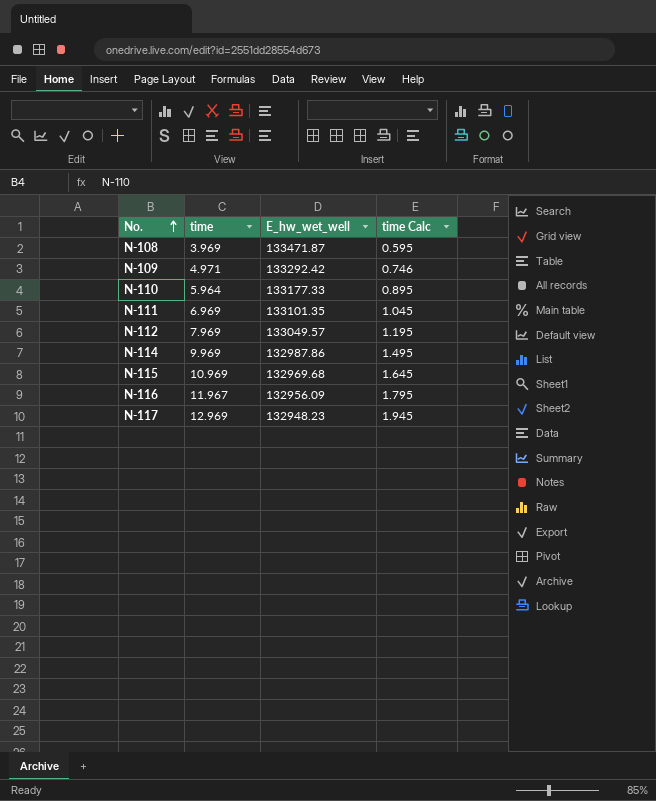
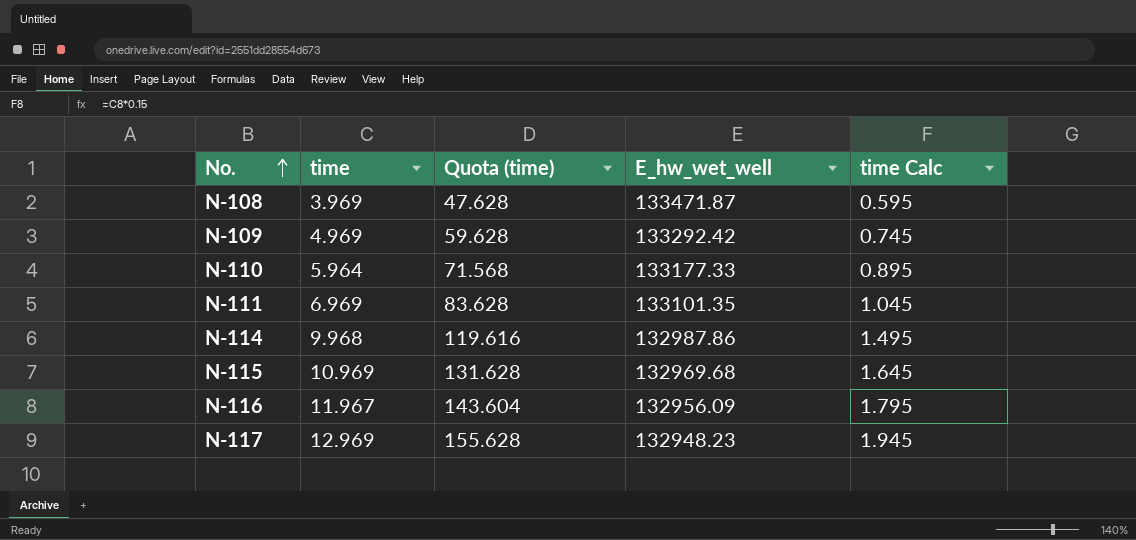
column Quota (time) | formula: none -> [time] * 12
row N-112: 7.969 | 133049.57 | 1.195 -> none
N-109 | time: 4.971 -> 4.969
N-109 | time Calc: 0.746 -> 0.745
N-114 | time: 9.969 -> 9.968

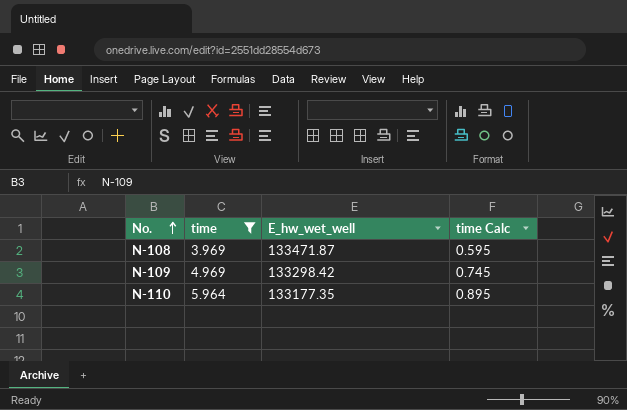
filter: none -> time <= 5.964
column Quota (time) | formula: [time] * 12 -> none
N-109 | E_hw_wet_well: 133292.42 -> 133298.42
N-110 | E_hw_wet_well: 133177.33 -> 133177.35

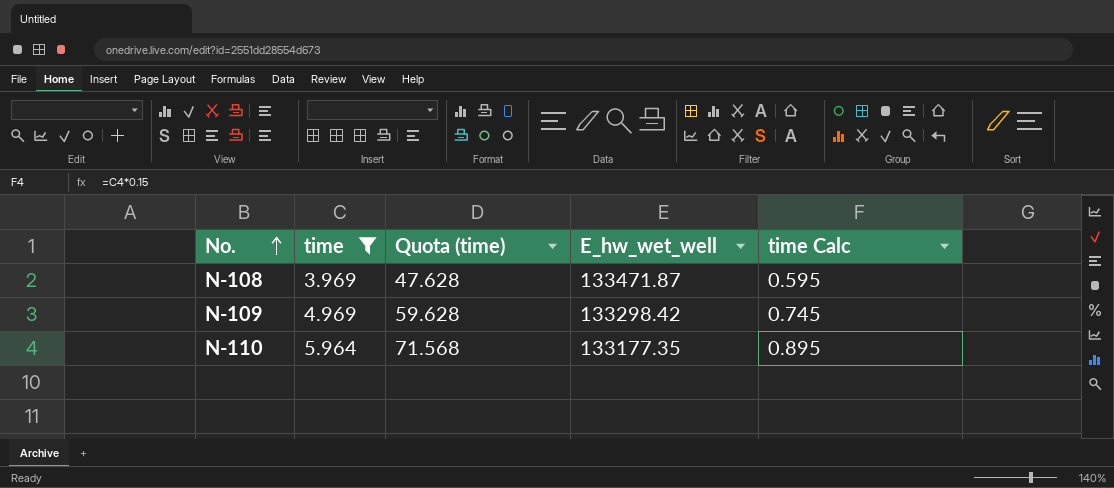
column Quota (time) | formula: none -> [time] * 12

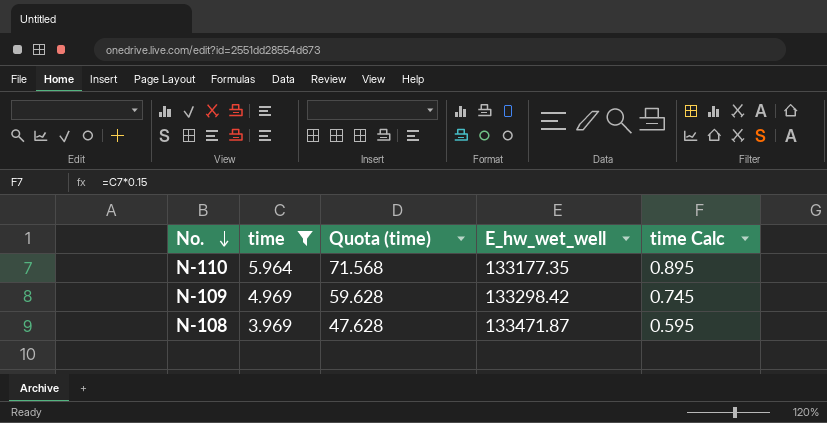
row order: No. ascending -> No. descending

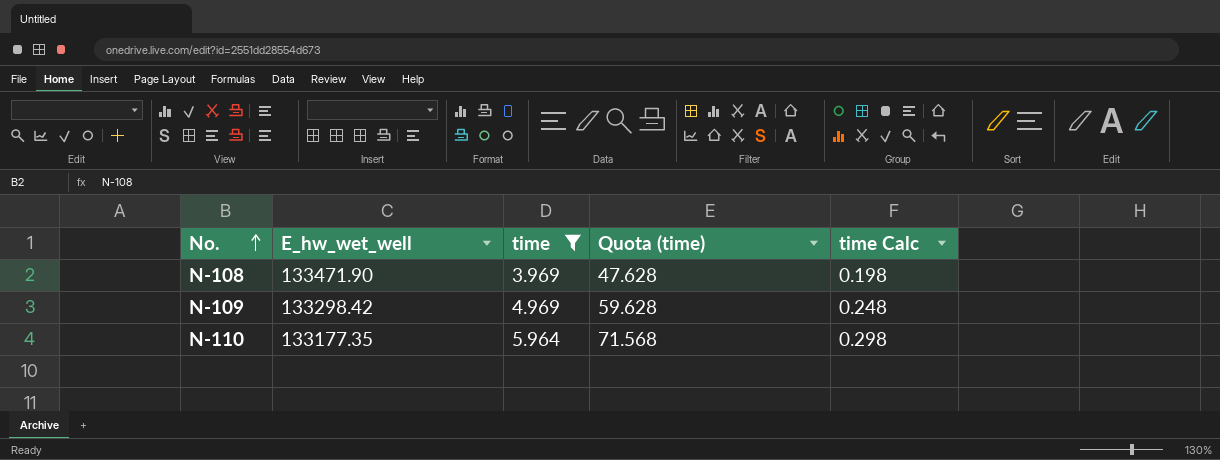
row order: No. descending -> No. ascending
column E_hw_wet_well | position: 4 -> 2
column time Calc | formula: [time] * 0.15 -> [time] * 0.05
N-108 | E_hw_wet_well: 133471.87 -> 133471.90

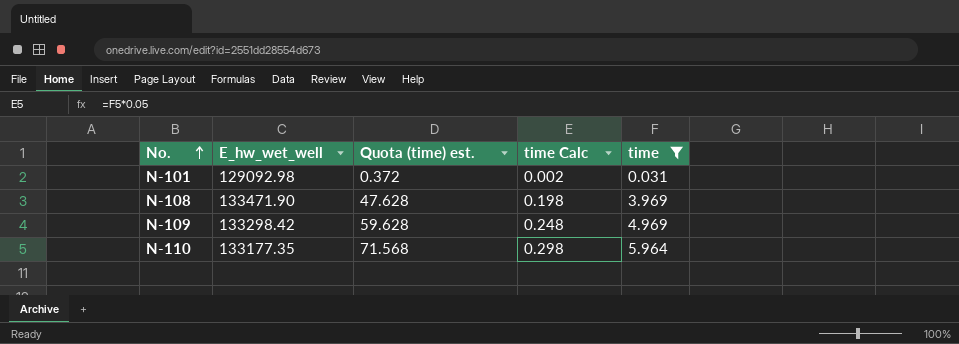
column name: Quota (time) -> Quota (time) est.
column time | position: 3 -> 5
row N-101: none -> 129092.98 | 0.372 | 0.002 | 0.031

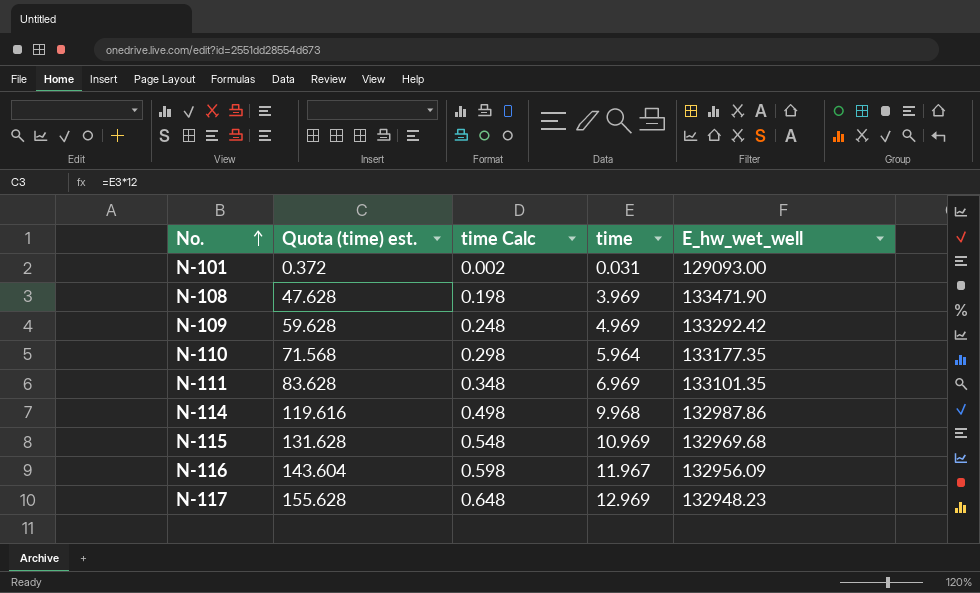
filter: time <= 5.964 -> none
column E_hw_wet_well | position: 2 -> 5
N-101 | E_hw_wet_well: 129092.98 -> 129093.00
N-109 | E_hw_wet_well: 133298.42 -> 133292.42

